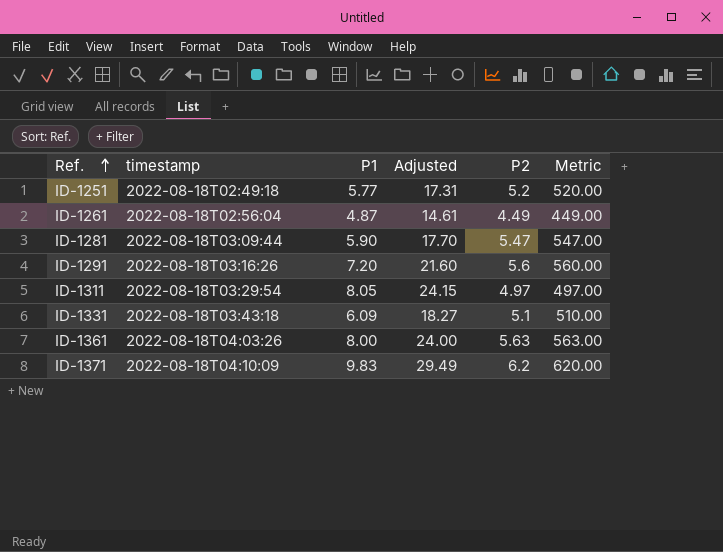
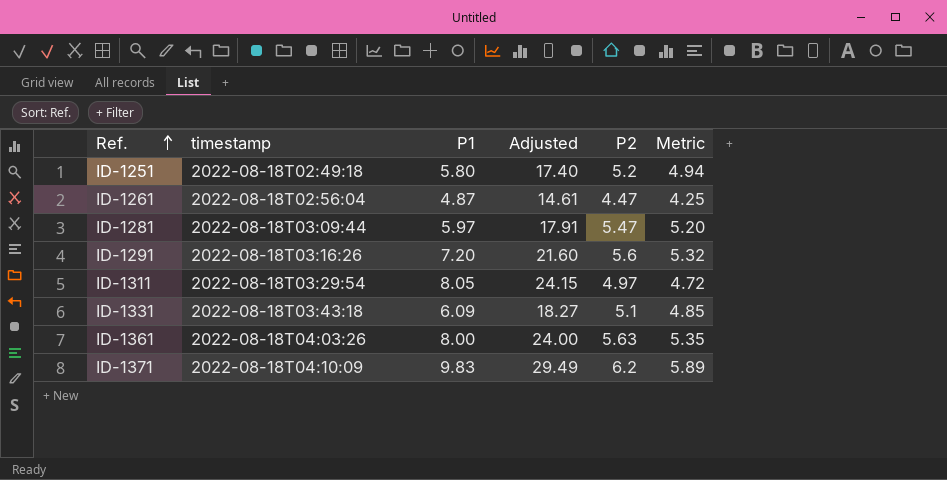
column Metric | formula: [P2] * 100 -> [P2] * 0.95
ID-1251 | P1: 5.77 -> 5.80
ID-1251 | Adjusted: 17.31 -> 17.40
ID-1261 | P2: 4.49 -> 4.47
ID-1281 | P1: 5.90 -> 5.97
ID-1281 | Adjusted: 17.70 -> 17.91

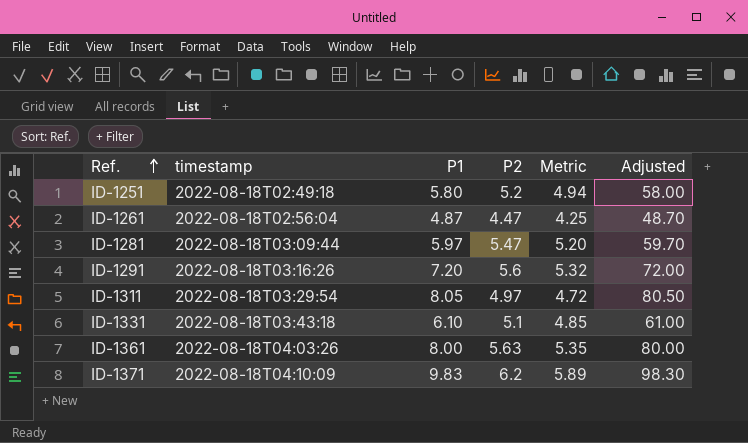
column Adjusted | formula: [P1] * 3 -> [P1] * 10
column Adjusted | position: 4 -> 6
ID-1331 | P1: 6.09 -> 6.10

